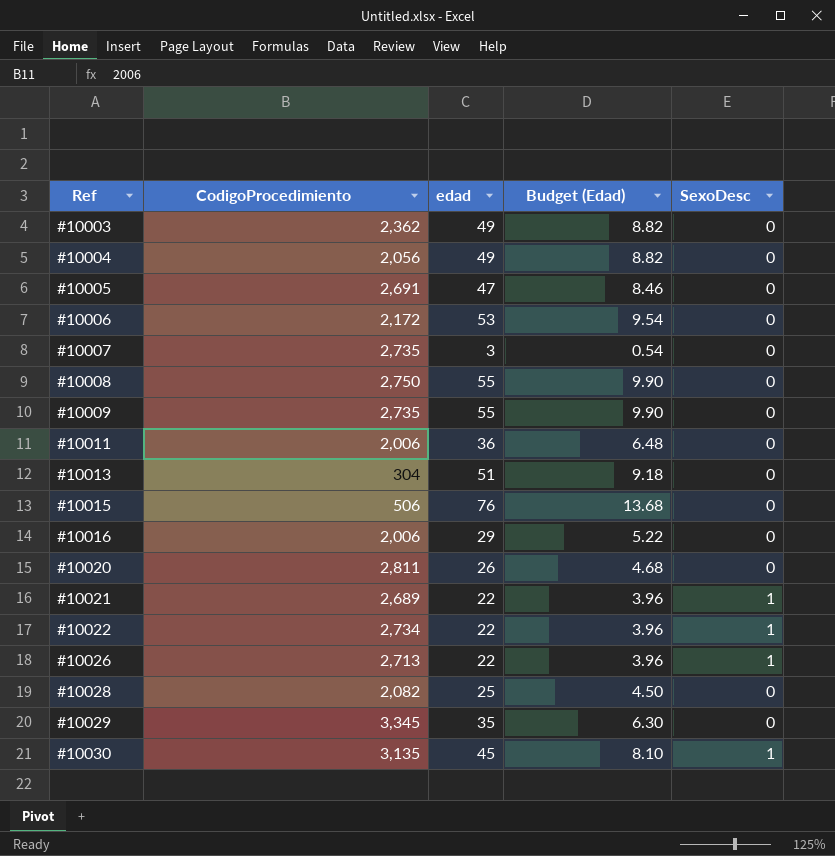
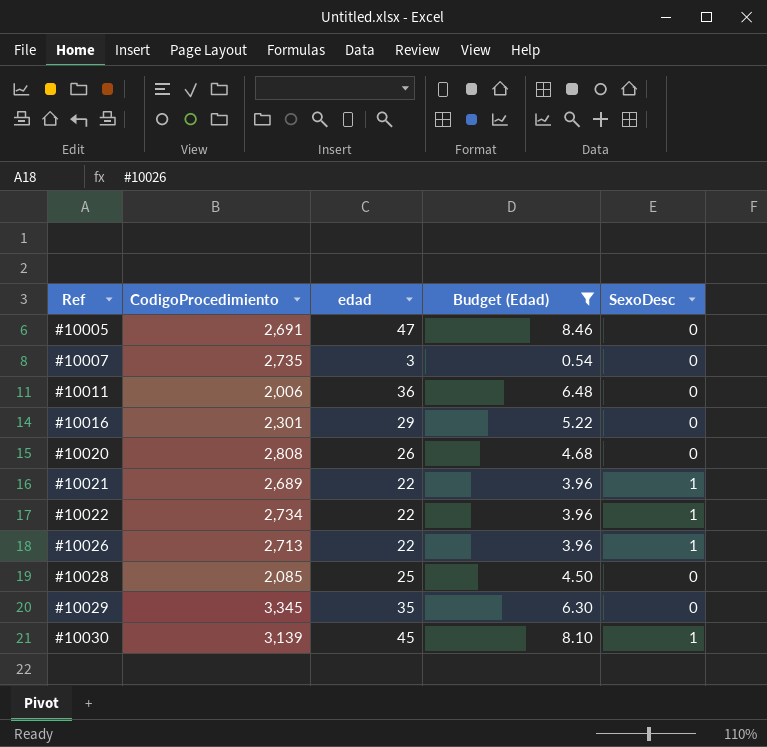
filter: none -> Budget (Edad) <= 8.46
#10016 | CodigoProcedimiento: 2,006 -> 2,301
#10020 | CodigoProcedimiento: 2,811 -> 2,808
#10028 | CodigoProcedimiento: 2,082 -> 2,085
#10030 | CodigoProcedimiento: 3,135 -> 3,139

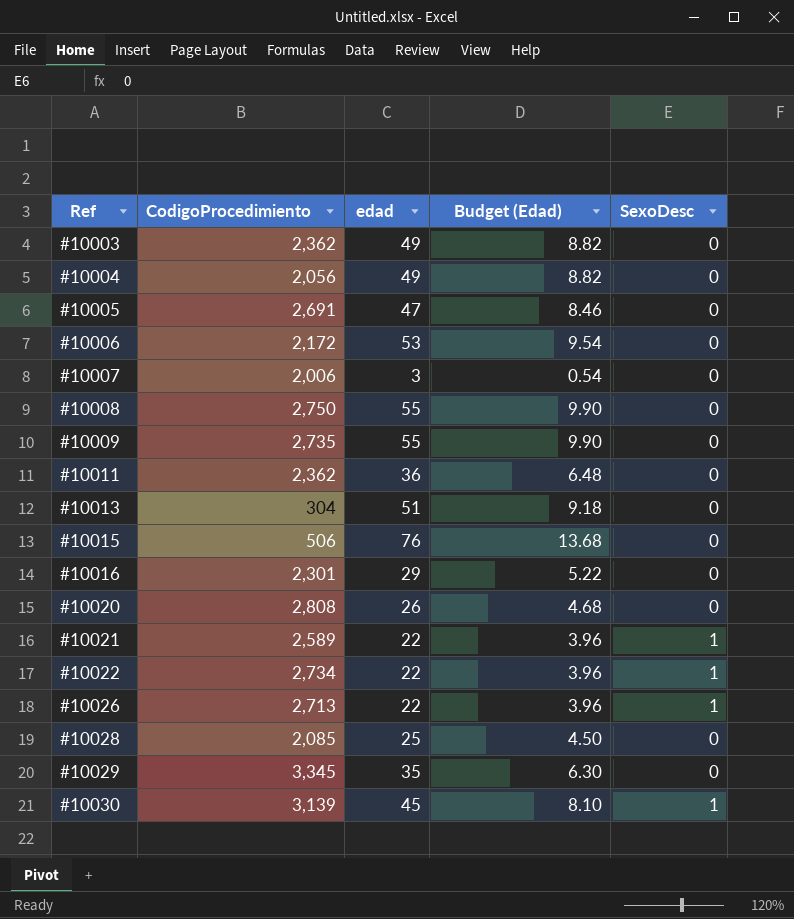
filter: Budget (Edad) <= 8.46 -> none
#10007 | CodigoProcedimiento: 2,735 -> 2,006
#10011 | CodigoProcedimiento: 2,006 -> 2,362
#10021 | CodigoProcedimiento: 2,689 -> 2,589

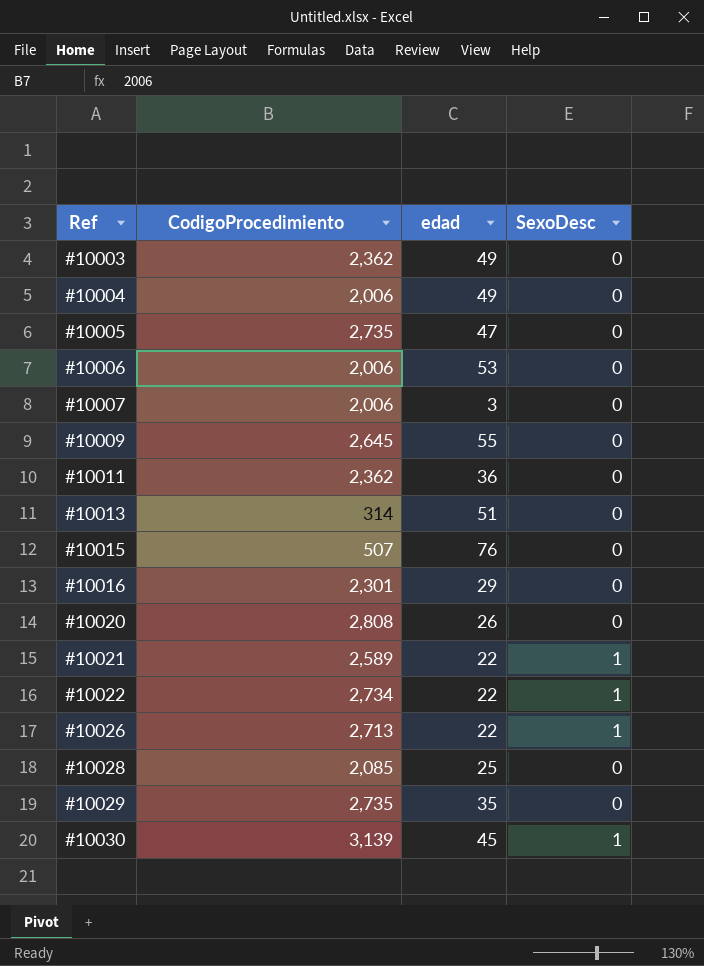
column Budget (Edad) | formula: [edad] * 0.18 -> none
row #10008: 2,750 | 55 | 9.90 | 0 -> none
#10004 | CodigoProcedimiento: 2,056 -> 2,006
#10005 | CodigoProcedimiento: 2,691 -> 2,735
#10006 | CodigoProcedimiento: 2,172 -> 2,006
#10009 | CodigoProcedimiento: 2,735 -> 2,645
#10013 | CodigoProcedimiento: 304 -> 314
#10015 | CodigoProcedimiento: 506 -> 507
#10029 | CodigoProcedimiento: 3,345 -> 2,735

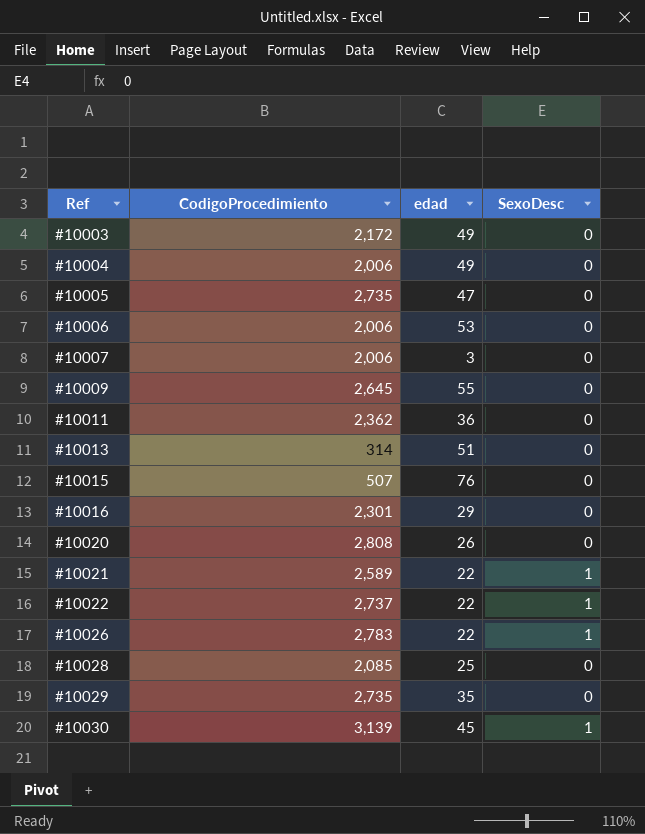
#10003 | CodigoProcedimiento: 2,362 -> 2,172
#10022 | CodigoProcedimiento: 2,734 -> 2,737
#10026 | CodigoProcedimiento: 2,713 -> 2,783

